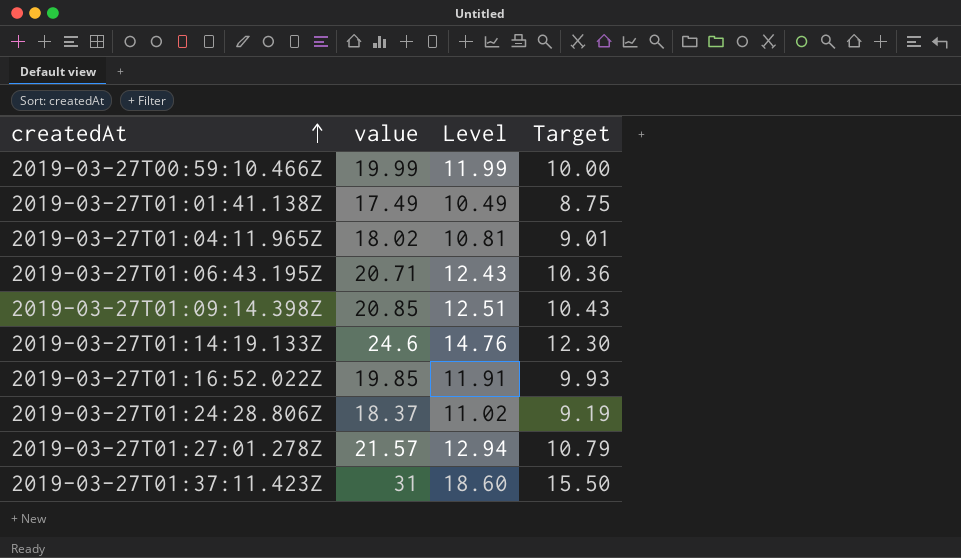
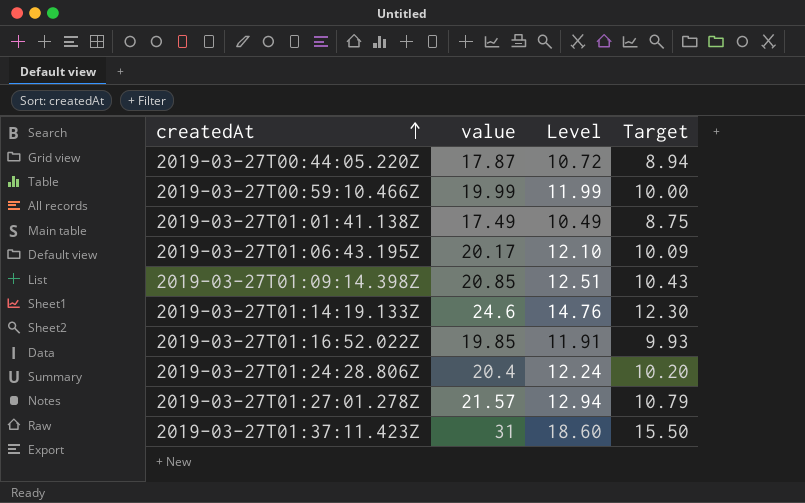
row 2019-03-27T01:04:11.965Z: 18.02 | 10.81 | 9.01 -> none
row 2019-03-27T00:44:05.220Z: none -> 17.87 | 10.72 | 8.94
2019-03-27T01:06:43.195Z | value: 20.71 -> 20.17
2019-03-27T01:06:43.195Z | Level: 12.43 -> 12.10
2019-03-27T01:06:43.195Z | Target: 10.36 -> 10.09
2019-03-27T01:24:28.806Z | value: 18.37 -> 20.4
2019-03-27T01:24:28.806Z | Level: 11.02 -> 12.24
2019-03-27T01:24:28.806Z | Target: 9.19 -> 10.20

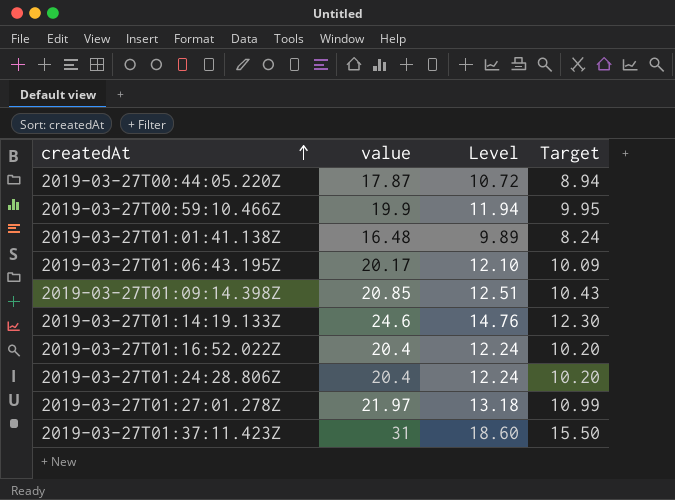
2019-03-27T00:59:10.466Z | value: 19.99 -> 19.9
2019-03-27T00:59:10.466Z | Level: 11.99 -> 11.94
2019-03-27T00:59:10.466Z | Target: 10.00 -> 9.95
2019-03-27T01:01:41.138Z | value: 17.49 -> 16.48
2019-03-27T01:01:41.138Z | Level: 10.49 -> 9.89
2019-03-27T01:01:41.138Z | Target: 8.75 -> 8.24
2019-03-27T01:16:52.022Z | value: 19.85 -> 20.4
2019-03-27T01:16:52.022Z | Level: 11.91 -> 12.24
2019-03-27T01:16:52.022Z | Target: 9.93 -> 10.20
2019-03-27T01:27:01.278Z | value: 21.57 -> 21.97
2019-03-27T01:27:01.278Z | Level: 12.94 -> 13.18
2019-03-27T01:27:01.278Z | Target: 10.79 -> 10.99

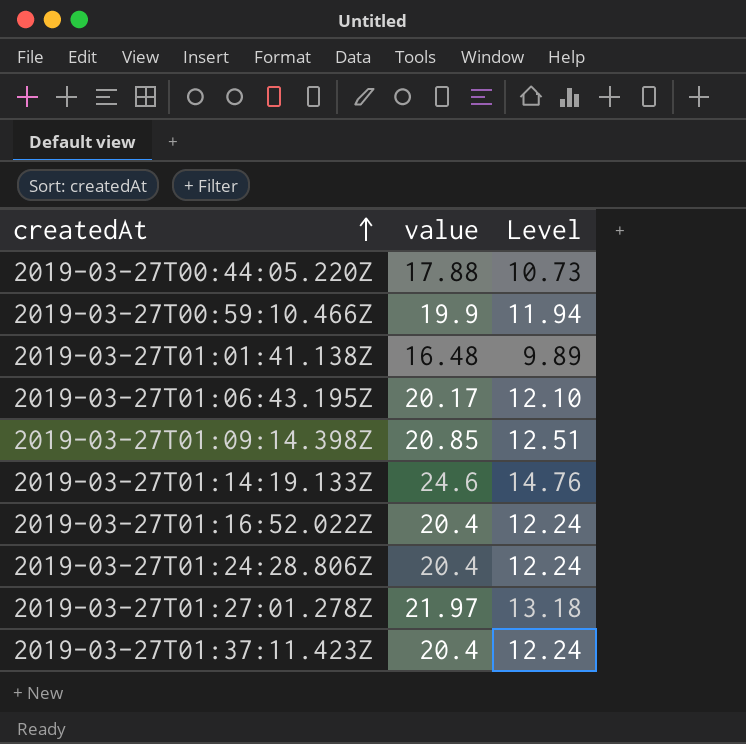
column Target | formula: [value] * 0.5 -> none
2019-03-27T00:44:05.220Z | value: 17.87 -> 17.88
2019-03-27T00:44:05.220Z | Level: 10.72 -> 10.73
2019-03-27T01:37:11.423Z | value: 31 -> 20.4
2019-03-27T01:37:11.423Z | Level: 18.60 -> 12.24

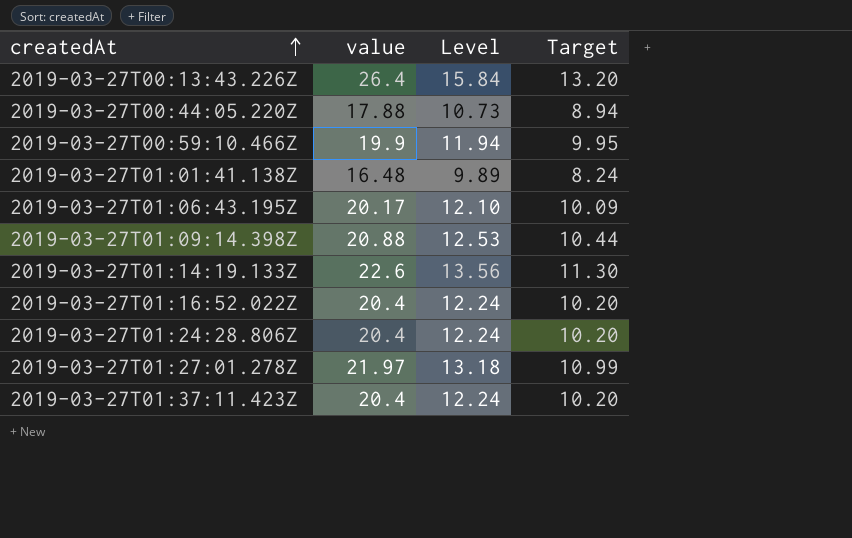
column Target | formula: none -> [value] * 0.5
row 2019-03-27T00:13:43.226Z: none -> 26.4 | 15.84 | 13.20
2019-03-27T01:09:14.398Z | value: 20.85 -> 20.88
2019-03-27T01:09:14.398Z | Level: 12.51 -> 12.53
2019-03-27T01:14:19.133Z | value: 24.6 -> 22.6
2019-03-27T01:14:19.133Z | Level: 14.76 -> 13.56

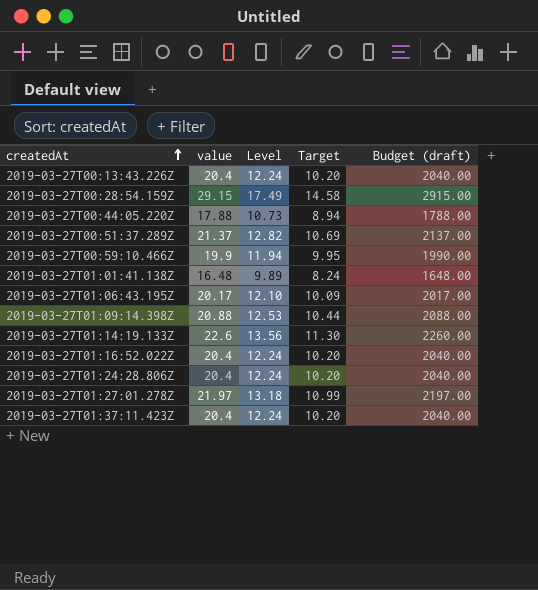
column Budget (draft) | formula: none -> [value] * 100
2019-03-27T00:13:43.226Z | value: 26.4 -> 20.4
2019-03-27T00:13:43.226Z | Level: 15.84 -> 12.24
2019-03-27T00:13:43.226Z | Target: 13.20 -> 10.20
row 2019-03-27T00:28:54.159Z: none -> 29.15 | 17.49 | 14.58 | 2915.00
row 2019-03-27T00:51:37.289Z: none -> 21.37 | 12.82 | 10.69 | 2137.00

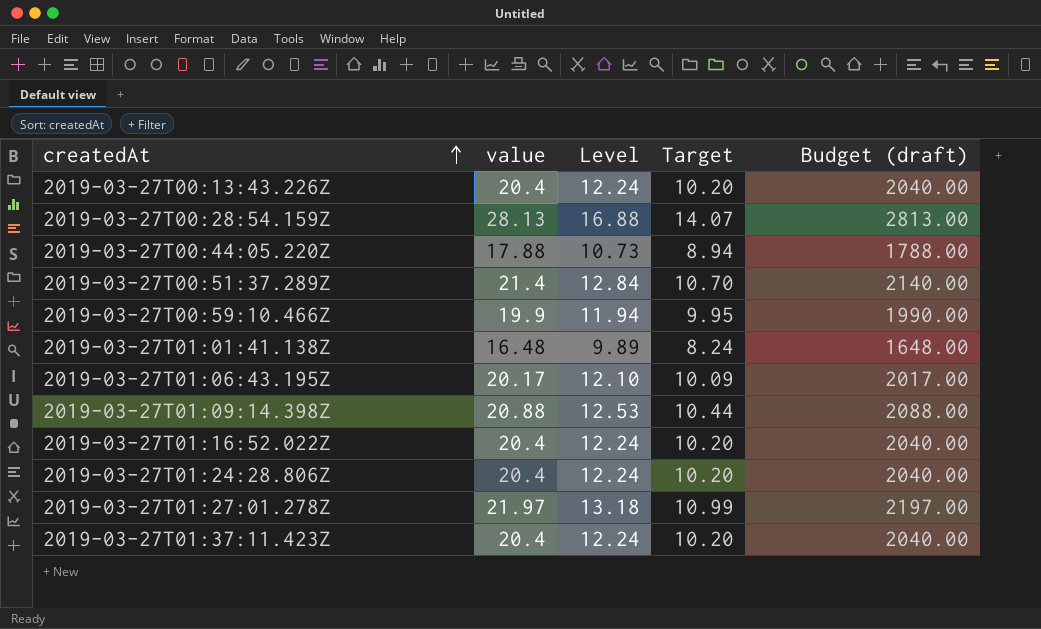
row 2019-03-27T01:14:19.133Z: 22.6 | 13.56 | 11.30 | 2260.00 -> none
2019-03-27T00:28:54.159Z | value: 29.15 -> 28.13
2019-03-27T00:28:54.159Z | Level: 17.49 -> 16.88
2019-03-27T00:28:54.159Z | Target: 14.58 -> 14.07
2019-03-27T00:28:54.159Z | Budget (draft): 2915.00 -> 2813.00
2019-03-27T00:51:37.289Z | value: 21.37 -> 21.4
2019-03-27T00:51:37.289Z | Level: 12.82 -> 12.84
2019-03-27T00:51:37.289Z | Target: 10.69 -> 10.70
2019-03-27T00:51:37.289Z | Budget (draft): 2137.00 -> 2140.00

